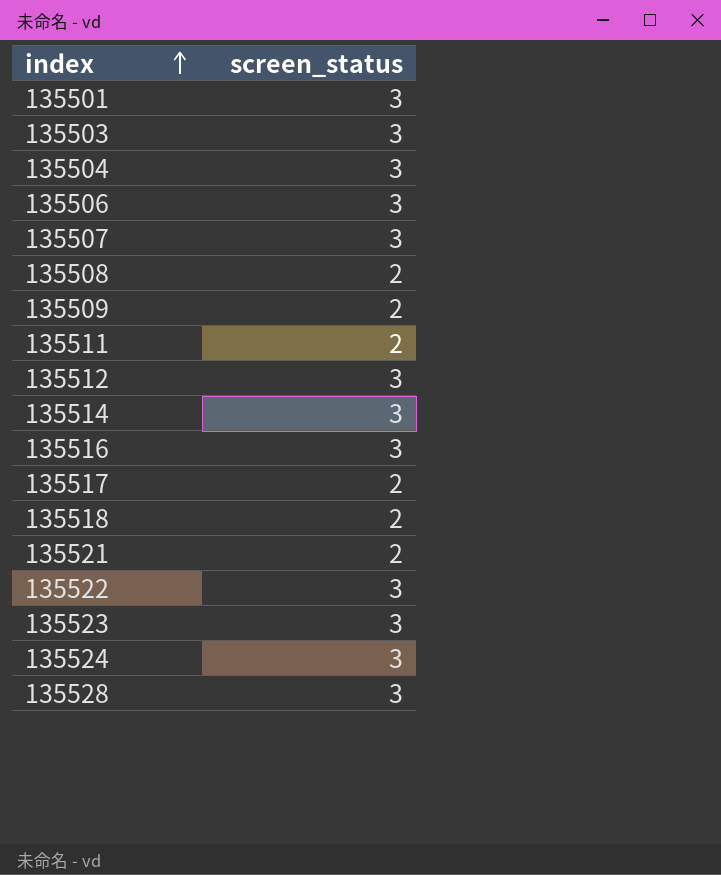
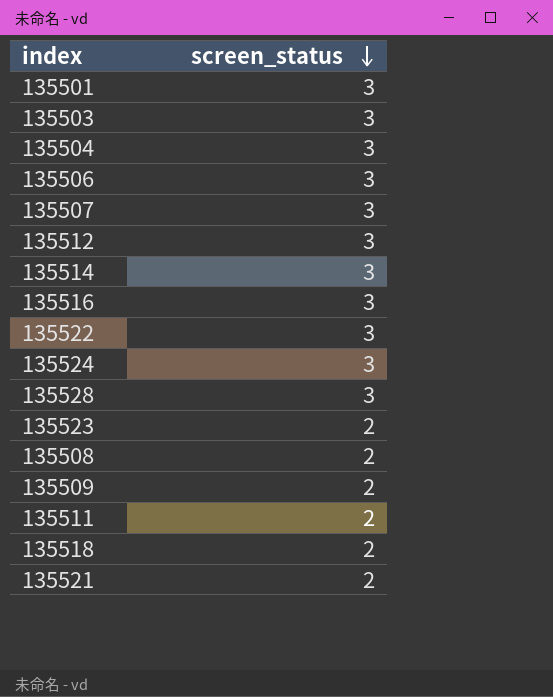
row order: index ascending -> screen_status descending
row 135517: 2 -> none
135523 | screen_status: 3 -> 2

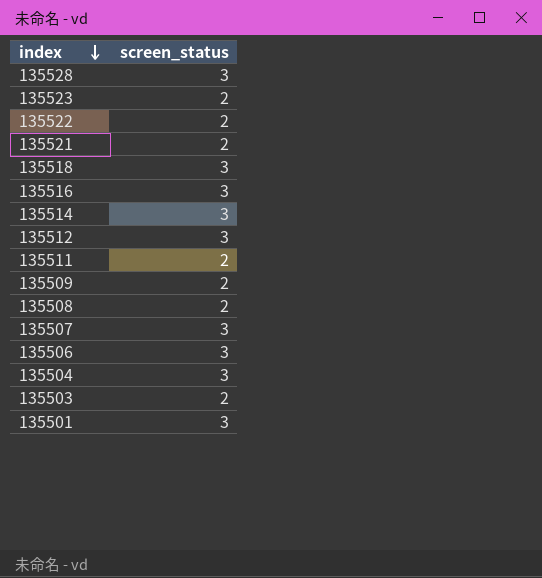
row order: screen_status descending -> index descending
row 135524: 3 -> none
135522 | screen_status: 3 -> 2
135518 | screen_status: 2 -> 3
135503 | screen_status: 3 -> 2

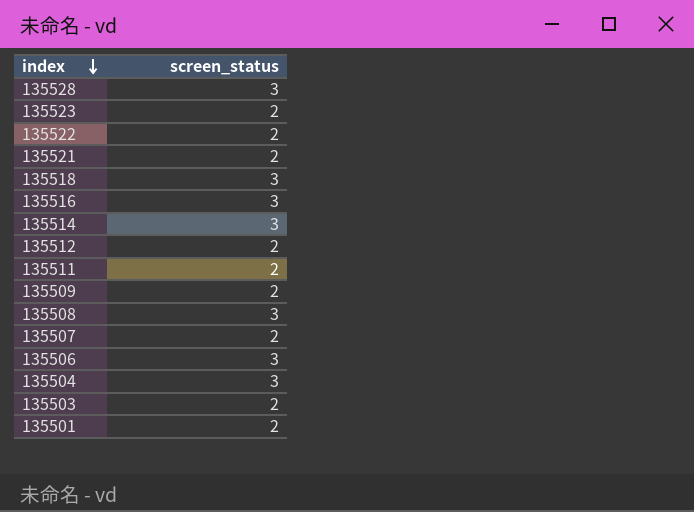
135512 | screen_status: 3 -> 2
135508 | screen_status: 2 -> 3
135507 | screen_status: 3 -> 2
135501 | screen_status: 3 -> 2

